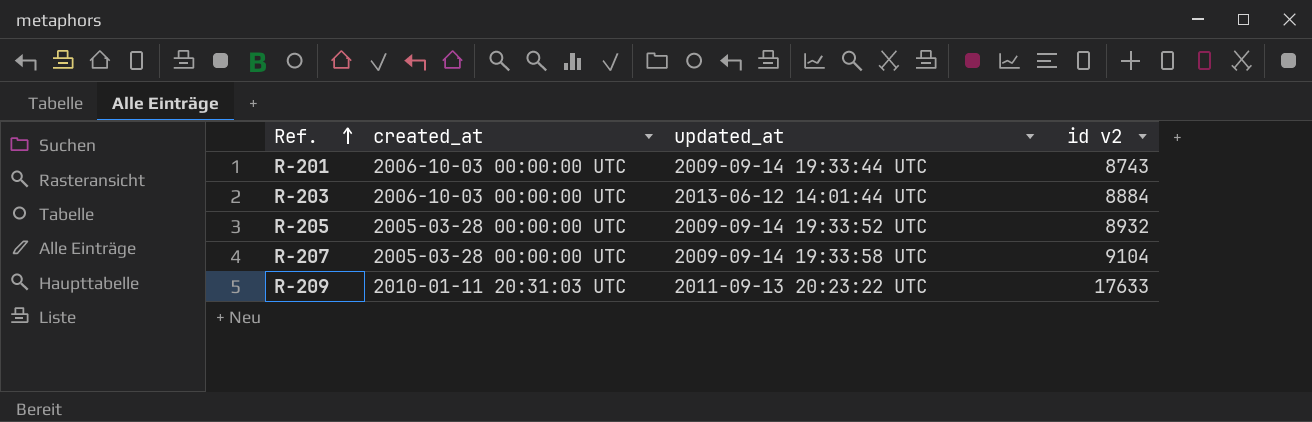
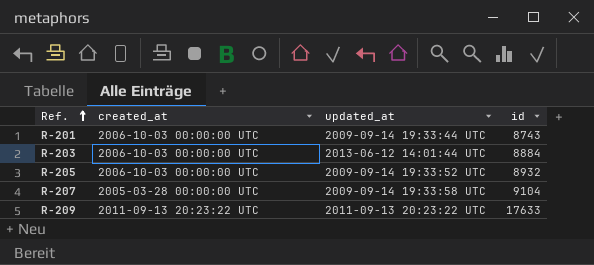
column name: id v2 -> id
R-205 | created_at: 2005-03-28 00:00:00 UTC -> 2006-10-03 00:00:00 UTC
R-209 | created_at: 2010-01-11 20:31:03 UTC -> 2011-09-13 20:23:22 UTC

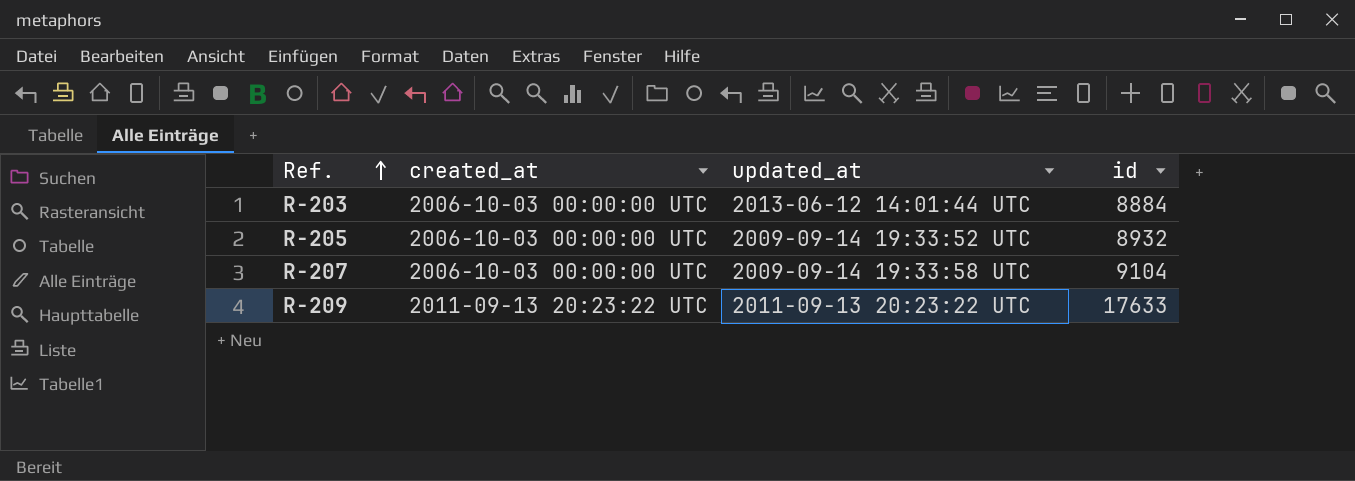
row R-201: 2006-10-03 00:00:00 UTC | 2009-09-14 19:33:44 UTC | 8743 -> none
R-207 | created_at: 2005-03-28 00:00:00 UTC -> 2006-10-03 00:00:00 UTC

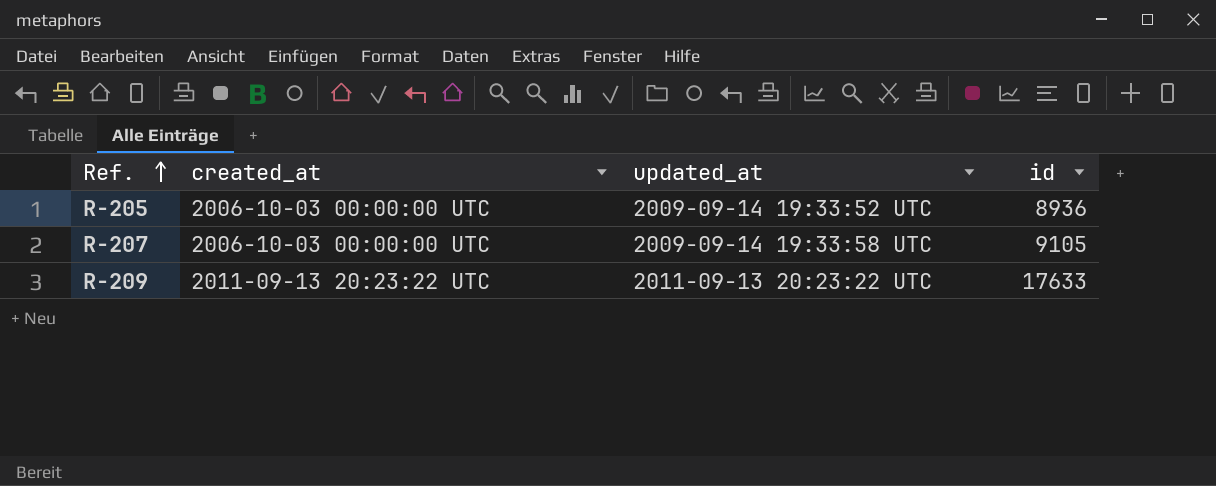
row R-203: 2006-10-03 00:00:00 UTC | 2013-06-12 14:01:44 UTC | 8884 -> none
R-205 | id: 8932 -> 8936
R-207 | id: 9104 -> 9105

